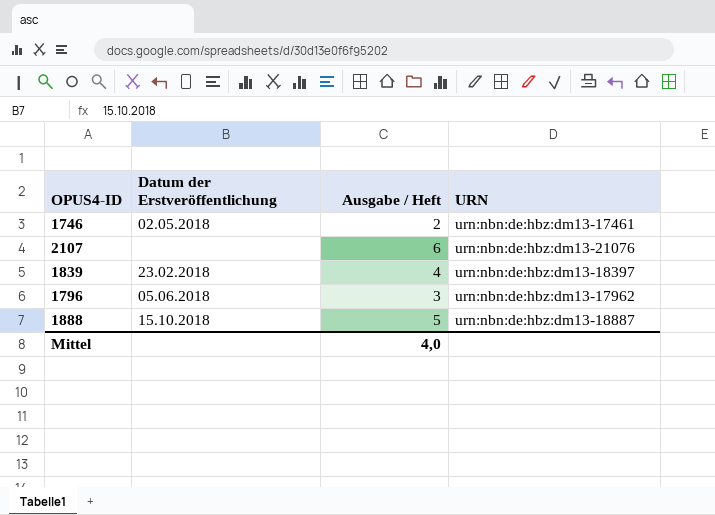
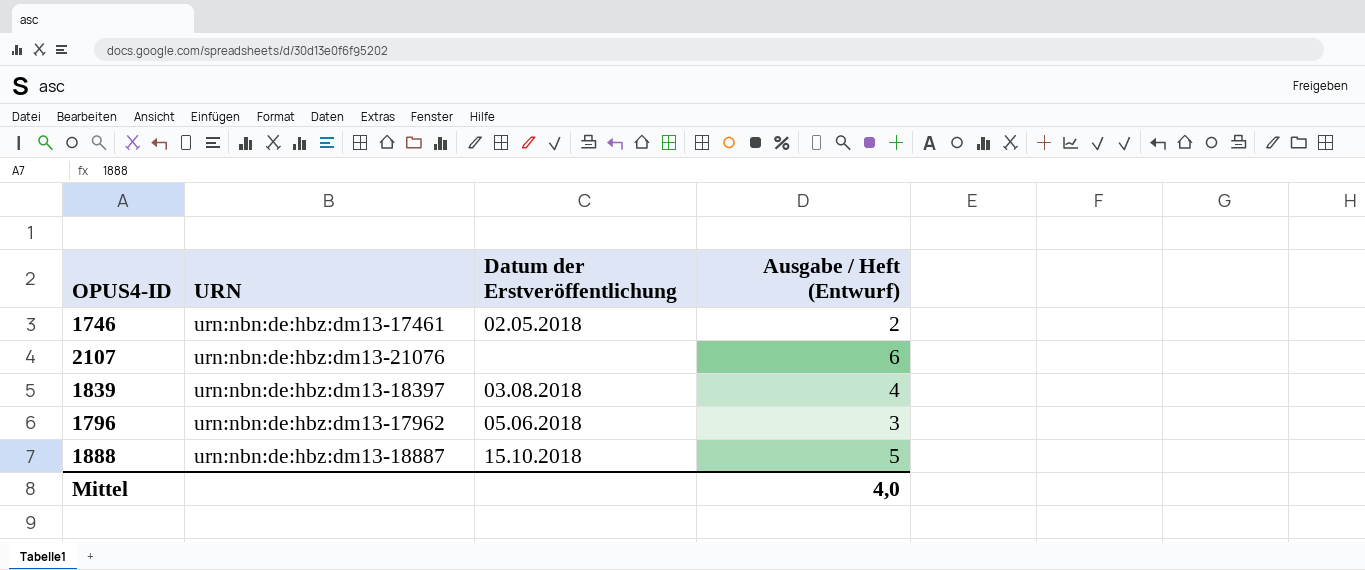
column URN | position: 4 -> 2
column name: Ausgabe / Heft -> Ausgabe / Heft (Entwurf)
1839 | Datum der Erstveröffentlichung: 23.02.2018 -> 03.08.2018

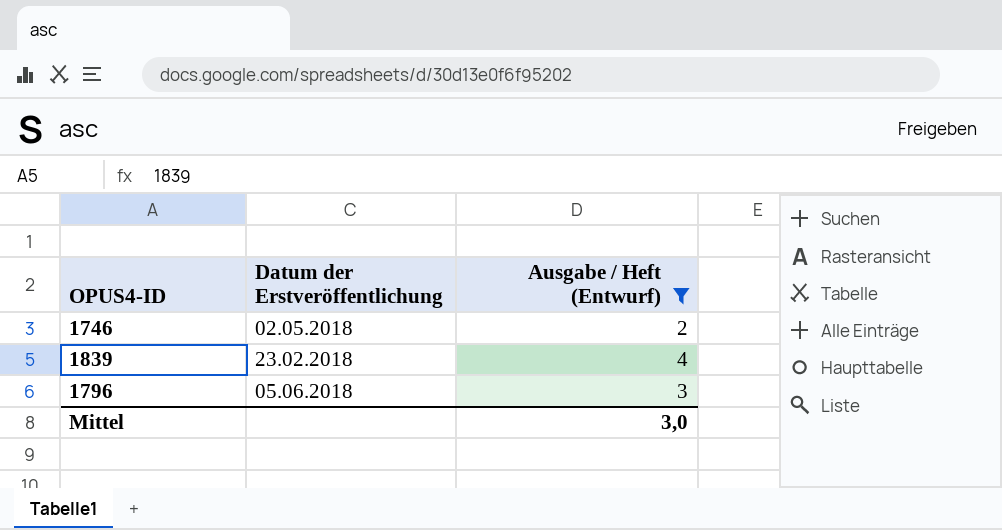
filter: none -> Ausgabe / Heft (Entwurf) <= 4
column URN | position: 2 -> none
1839 | Datum der Erstveröffentlichung: 03.08.2018 -> 23.02.2018
Mittel | Ausgabe / Heft (Entwurf): 4,0 -> 3,0

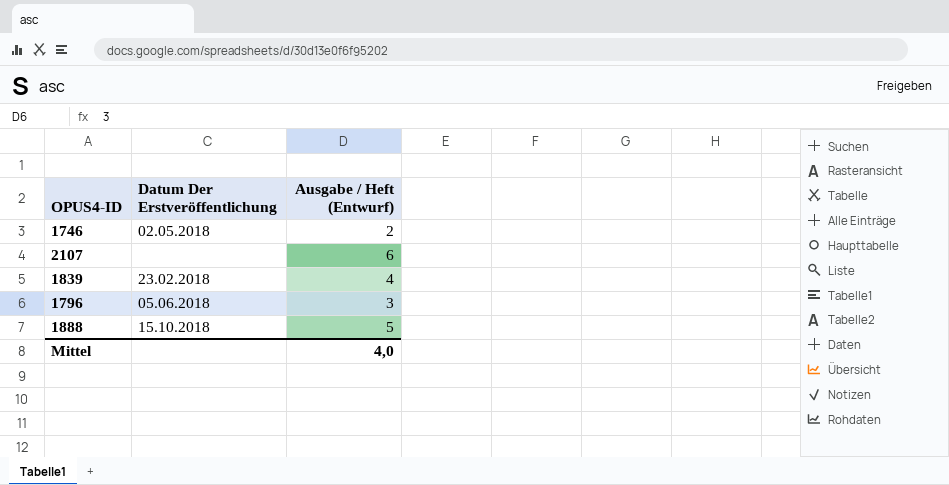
filter: Ausgabe / Heft (Entwurf) <= 4 -> none
column name: Datum der Erstveröffentlichung -> Datum Der Erstveröffentlichung
Mittel | Ausgabe / Heft (Entwurf): 3,0 -> 4,0

